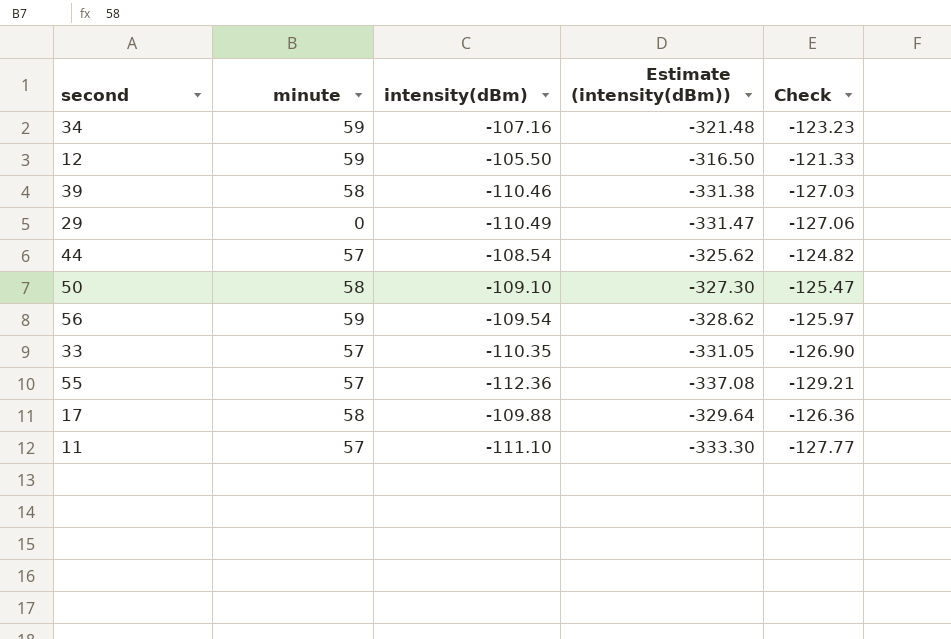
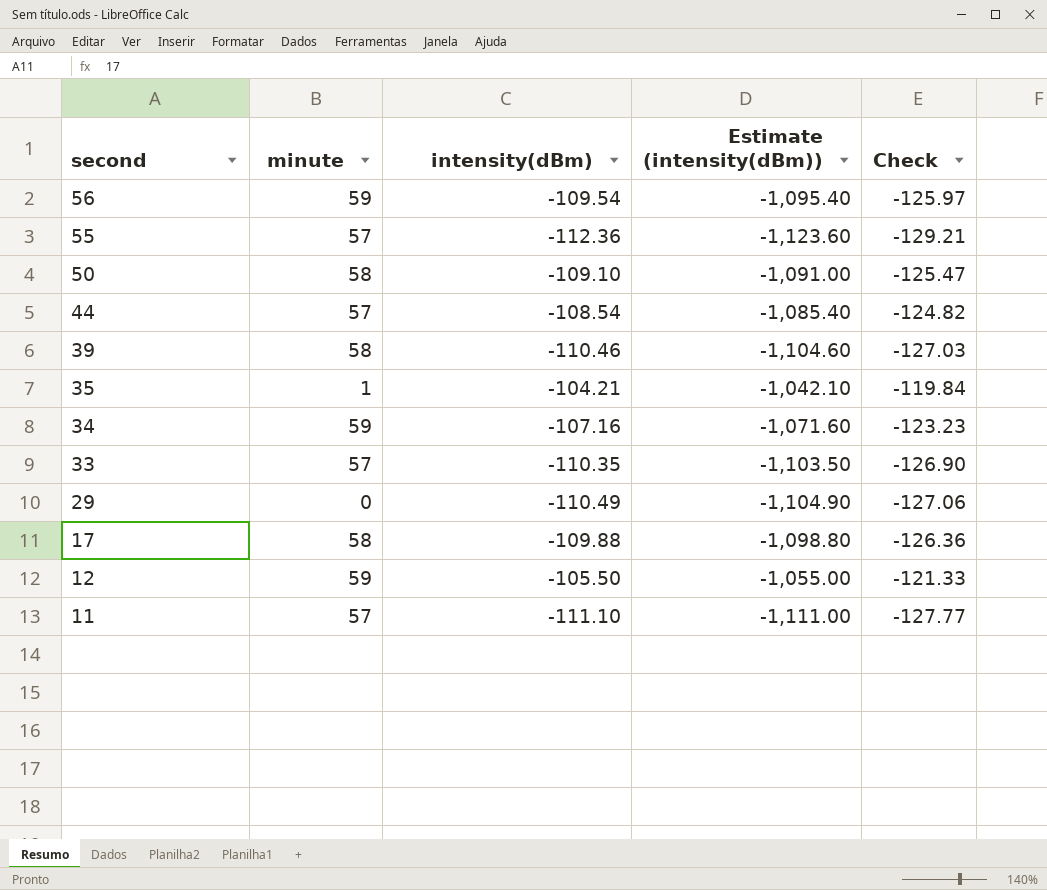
row order: none -> second descending
column Estimate (intensity(dBm)) | formula: [intensity(dBm)] * 3 -> [intensity(dBm)] * 10
row 35: none -> 1 | -104.21 | -1,042.10 | -119.84

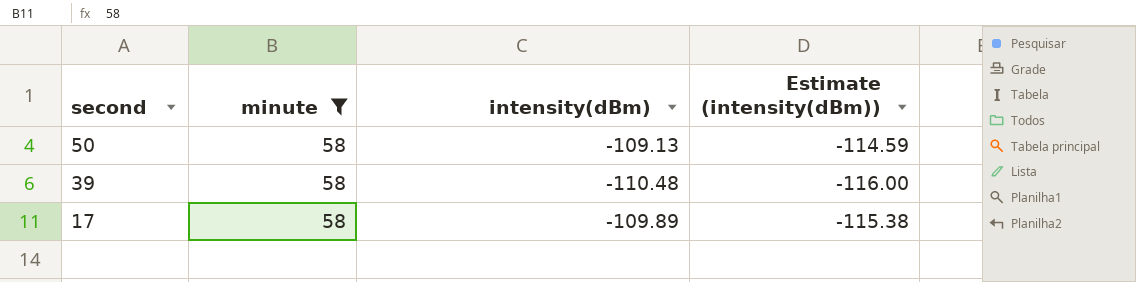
filter: none -> minute = 58
column Check | formula: [intensity(dBm)] * 1.15 -> none
column Estimate (intensity(dBm)) | formula: [intensity(dBm)] * 10 -> [intensity(dBm)] * 1.05
50 | intensity(dBm): -109.10 -> -109.13
39 | intensity(dBm): -110.46 -> -110.48
17 | intensity(dBm): -109.88 -> -109.89

